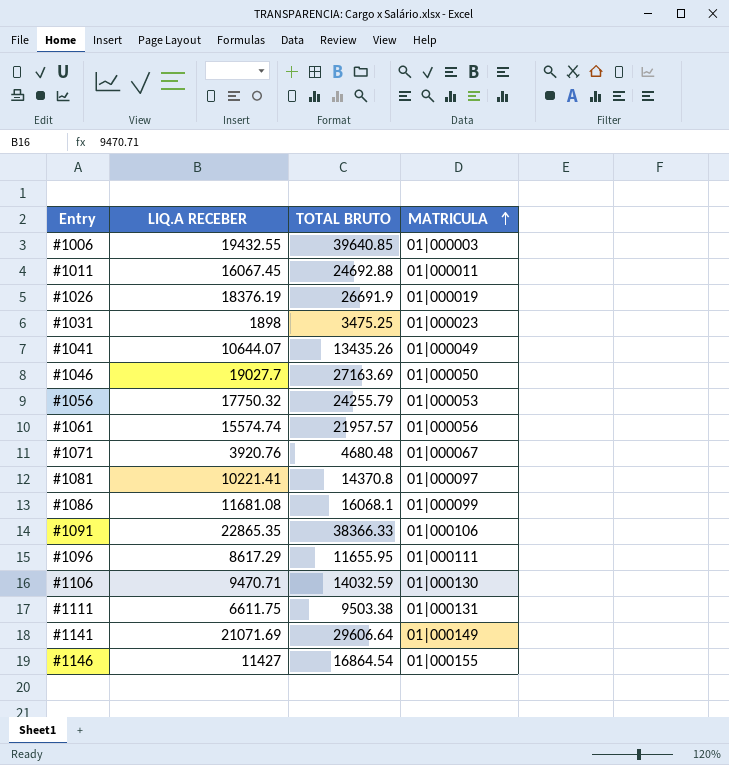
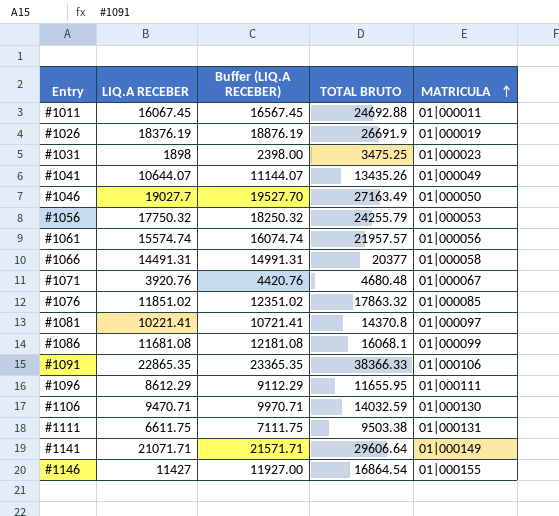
column Buffer (LIQ.A RECEBER) | formula: none -> [LIQ.A RECEBER] + 500
row #1006: 19432.55 | 39640.85 | 01|000003 -> none
#1046 | TOTAL BRUTO: 27163.69 -> 27163.49
row #1066: none -> 14491.31 | 14991.31 | 20377 | 01|000058
row #1076: none -> 11851.02 | 12351.02 | 17863.32 | 01|000085
#1096 | LIQ.A RECEBER: 8617.29 -> 8612.29
#1141 | LIQ.A RECEBER: 21071.69 -> 21071.71

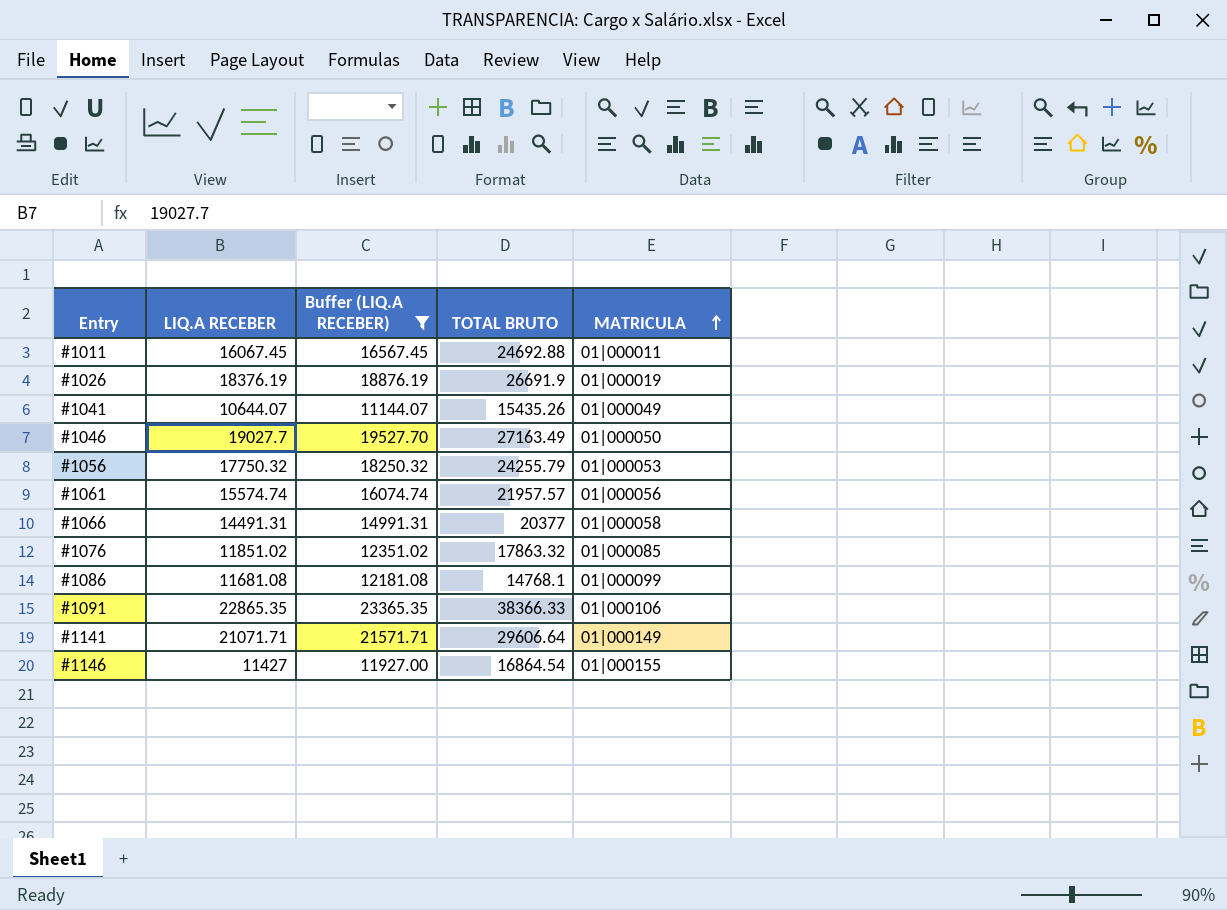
filter: none -> Buffer (LIQ.A RECEBER) >= 11144.07
#1041 | TOTAL BRUTO: 13435.26 -> 15435.26
#1086 | TOTAL BRUTO: 16068.1 -> 14768.1

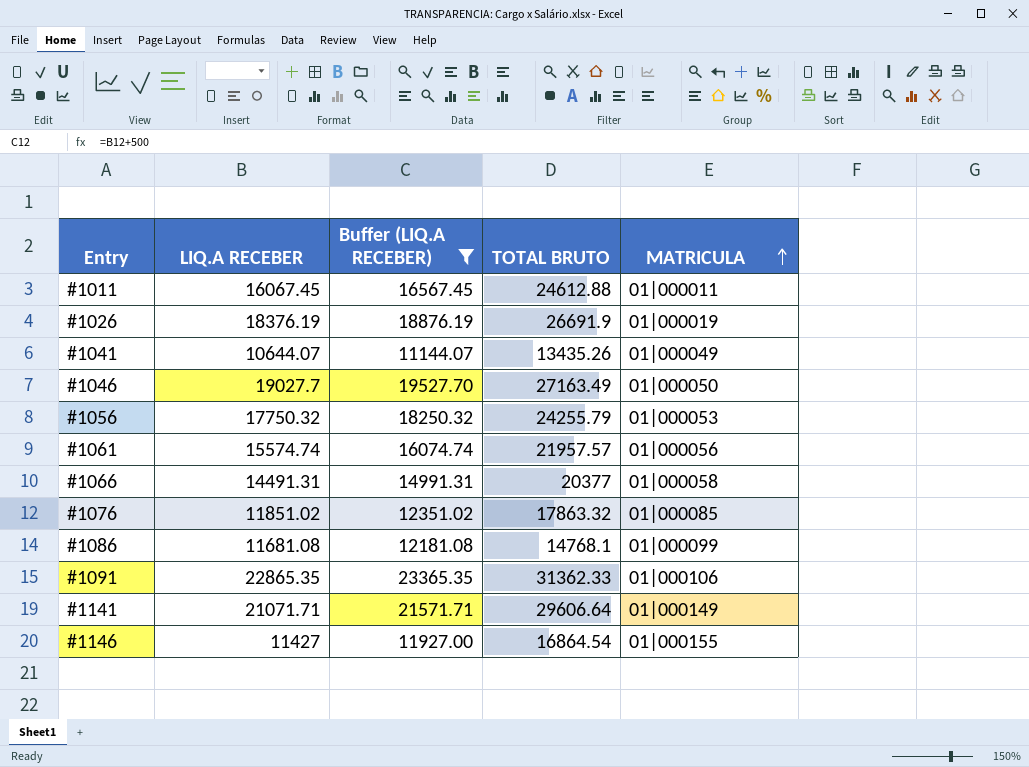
#1011 | TOTAL BRUTO: 24692.88 -> 24612.88
#1041 | TOTAL BRUTO: 15435.26 -> 13435.26
#1091 | TOTAL BRUTO: 38366.33 -> 31362.33

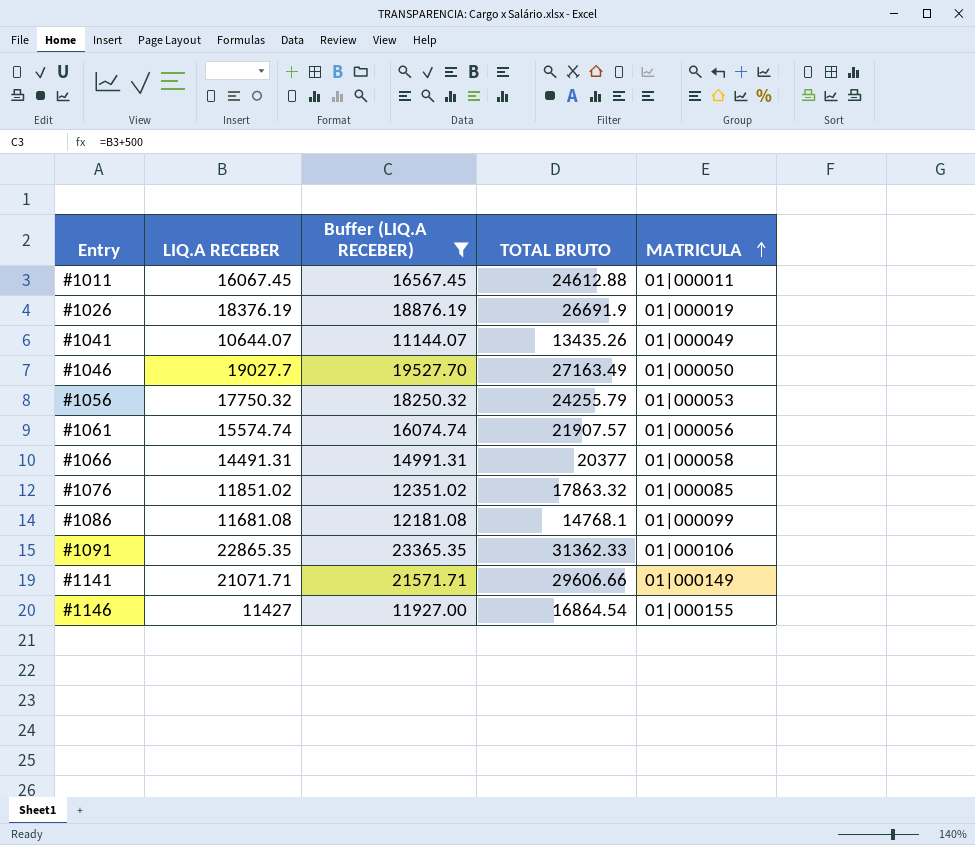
#1061 | TOTAL BRUTO: 21957.57 -> 21907.57
#1141 | TOTAL BRUTO: 29606.64 -> 29606.66

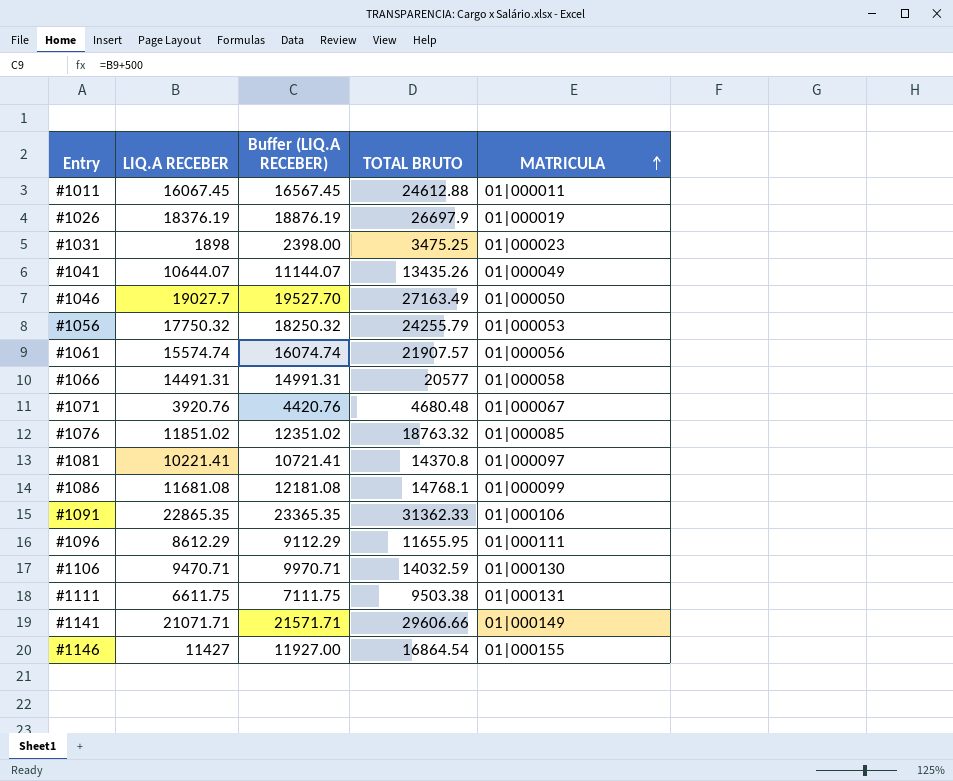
filter: Buffer (LIQ.A RECEBER) >= 11144.07 -> none
#1026 | TOTAL BRUTO: 26691.9 -> 26697.9
#1066 | TOTAL BRUTO: 20377 -> 20577
#1076 | TOTAL BRUTO: 17863.32 -> 18763.32

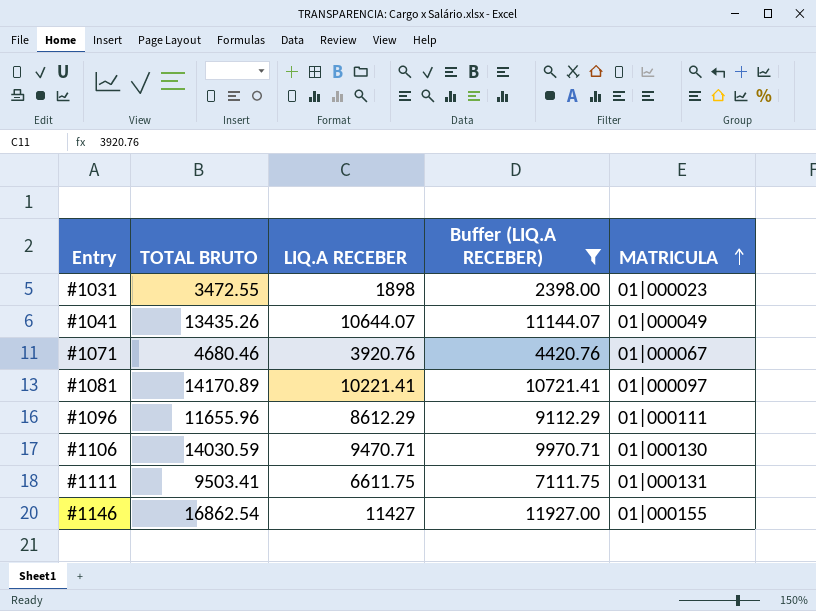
filter: none -> Buffer (LIQ.A RECEBER) <= 11927.00
column TOTAL BRUTO | position: 4 -> 2
#1031 | TOTAL BRUTO: 3475.25 -> 3472.55
#1071 | TOTAL BRUTO: 4680.48 -> 4680.46
#1081 | TOTAL BRUTO: 14370.8 -> 14170.89
#1096 | TOTAL BRUTO: 11655.95 -> 11655.96
#1106 | TOTAL BRUTO: 14032.59 -> 14030.59
#1111 | TOTAL BRUTO: 9503.38 -> 9503.41
#1146 | TOTAL BRUTO: 16864.54 -> 16862.54

